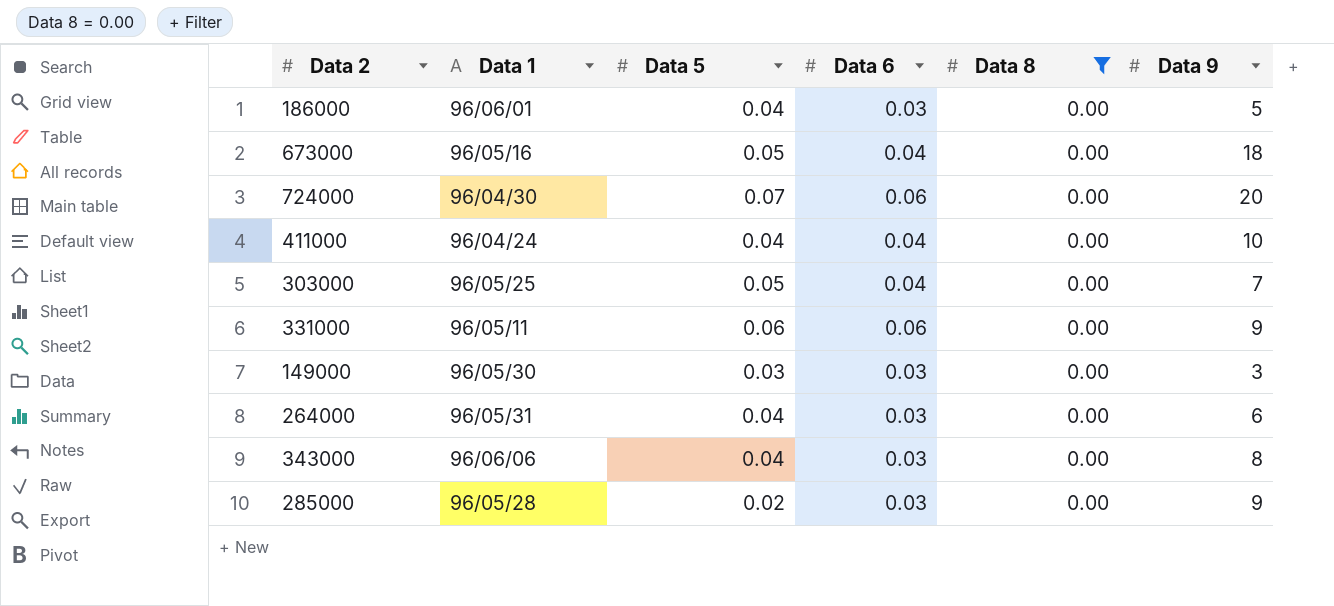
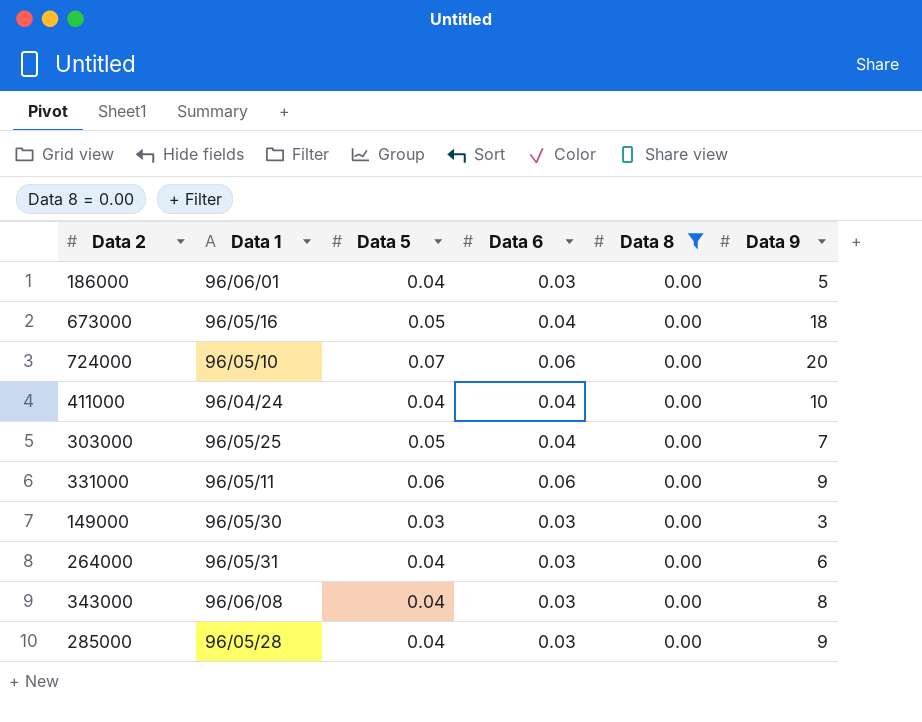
724000 | Data 1: 96/04/30 -> 96/05/10
343000 | Data 1: 96/06/06 -> 96/06/08
285000 | Data 5: 0.02 -> 0.04

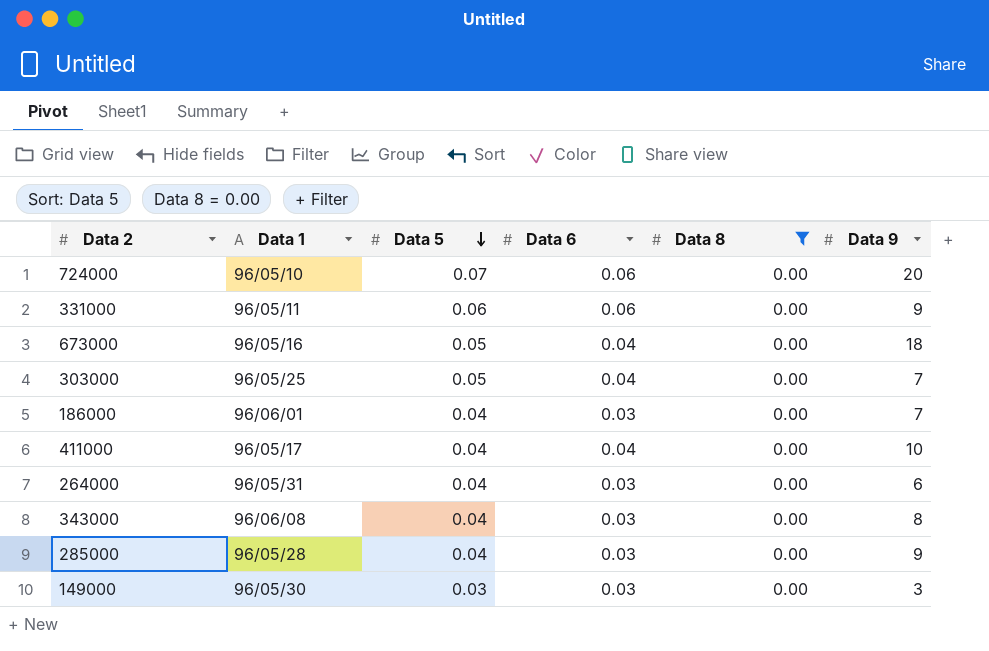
row order: none -> Data 5 descending
186000 | Data 9: 5 -> 7
411000 | Data 1: 96/04/24 -> 96/05/17

